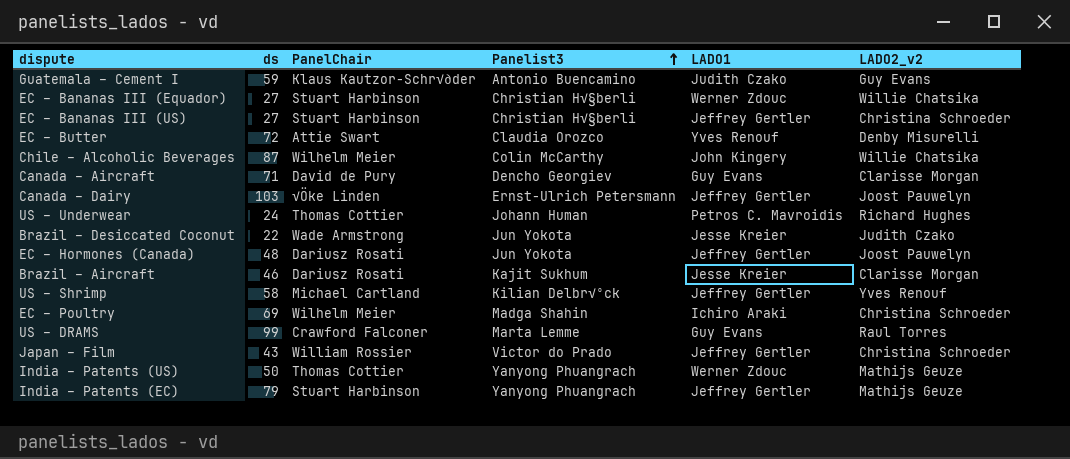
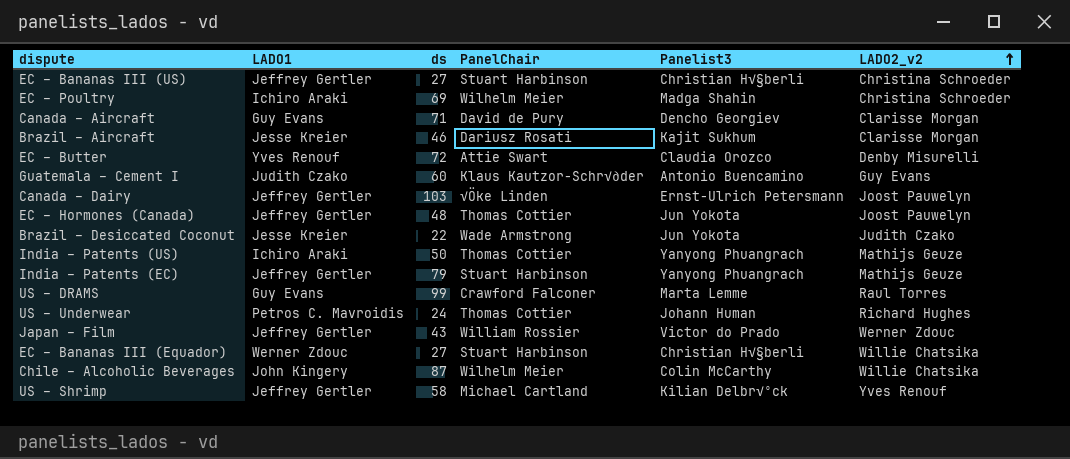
row order: Panelist3 ascending -> LADO2_v2 ascending
column LADO1 | position: 5 -> 2
Guatemala – Cement I | ds: 59 -> 60
EC – Hormones (Canada) | PanelChair: Dariusz Rosati -> Thomas Cottier
India – Patents (US) | LADO1: Werner Zdouc -> Ichiro Araki
Japan – Film | LADO2_v2: Christina Schroeder -> Werner Zdouc

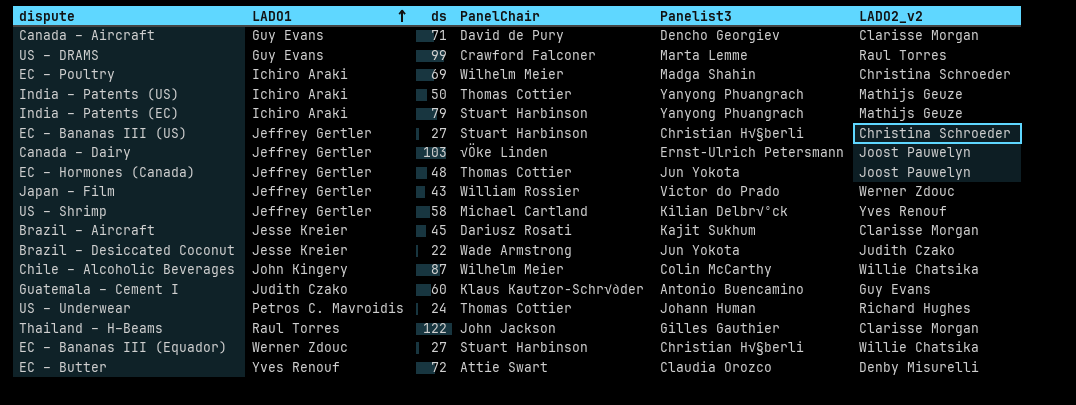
row order: LADO2_v2 ascending -> LADO1 ascending
India – Patents (EC) | LADO1: Jeffrey Gertler -> Ichiro Araki
Brazil – Aircraft | ds: 46 -> 45
row Thailand – H–Beams: none -> Raul Torres | 122 | John Jackson | Gilles Gauthier | Clarisse Morgan

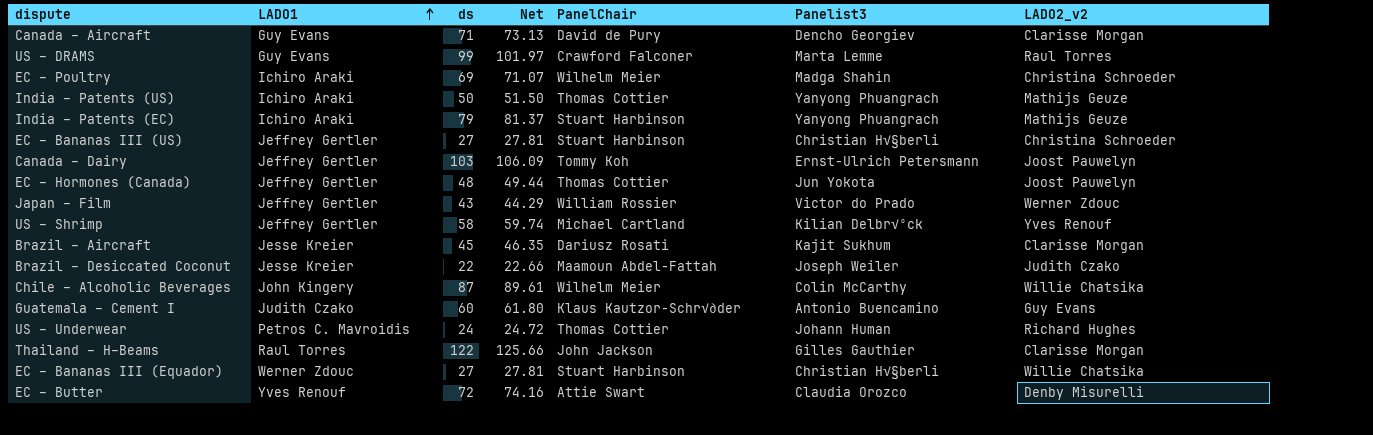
column Net | formula: none -> [ds] * 1.03
Canada – Dairy | PanelChair: √Öke Linden -> Tommy Koh
Brazil – Desiccated Coconut | PanelChair: Wade Armstrong -> Maamoun Abdel-Fattah
Brazil – Desiccated Coconut | Panelist3: Jun Yokota -> Joseph Weiler

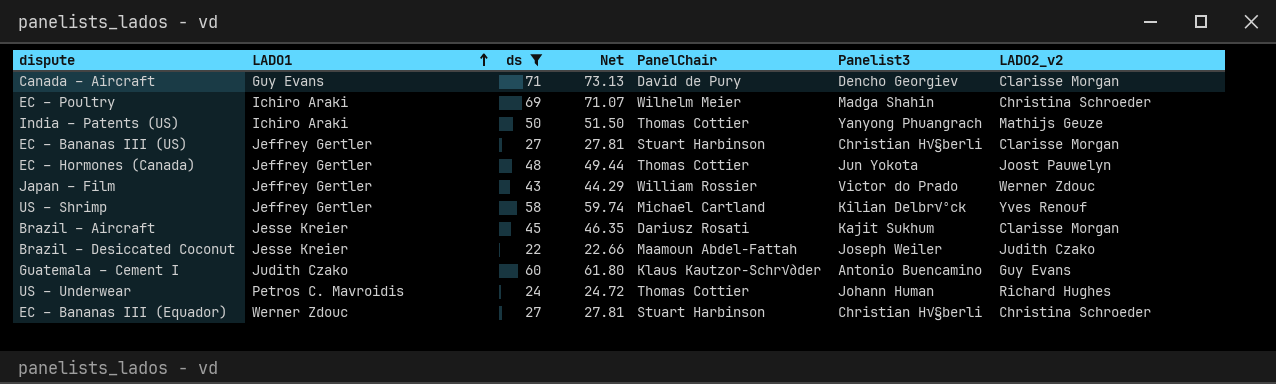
filter: none -> ds <= 71
EC – Bananas III (US) | LADO2_v2: Christina Schroeder -> Clarisse Morgan
EC – Bananas III (Equador) | LADO2_v2: Willie Chatsika -> Christina Schroeder

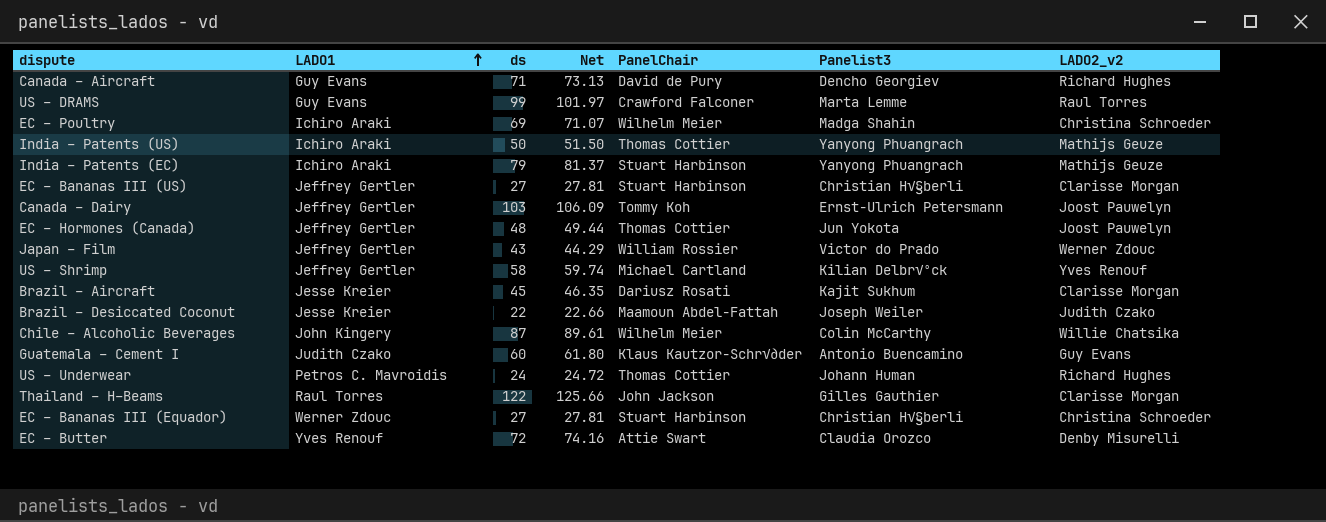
filter: ds <= 71 -> none
Canada – Aircraft | LADO2_v2: Clarisse Morgan -> Richard Hughes

